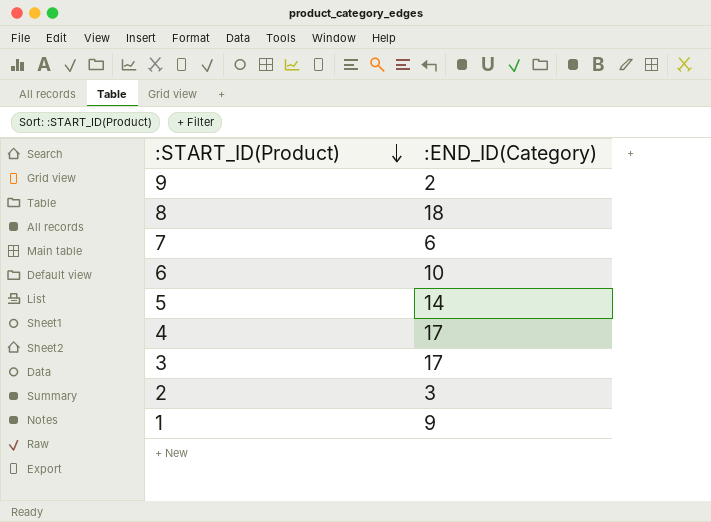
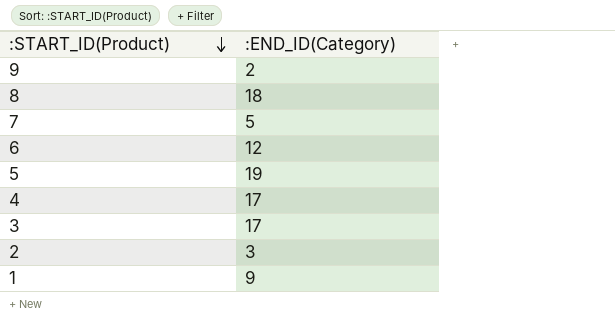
7 | :END_ID(Category): 6 -> 5
6 | :END_ID(Category): 10 -> 12
5 | :END_ID(Category): 14 -> 19

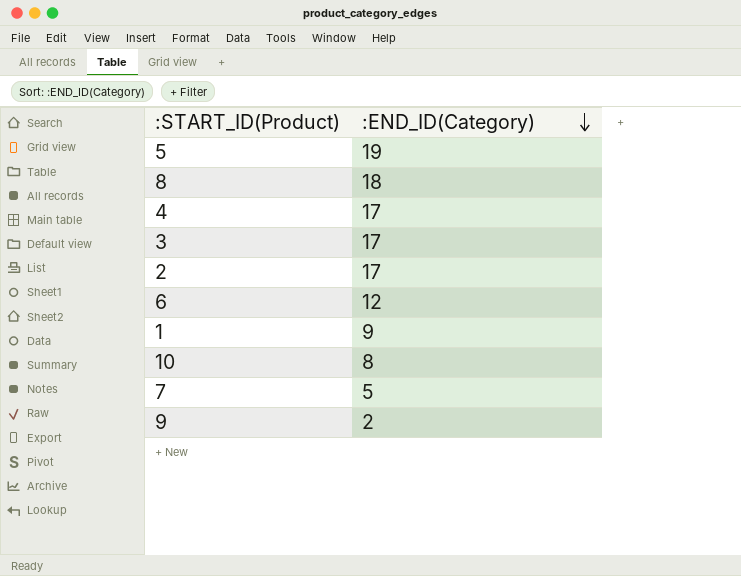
row order: :START_ID(Product) descending -> :END_ID(Category) descending
2 | :END_ID(Category): 3 -> 17
row 10: none -> 8

